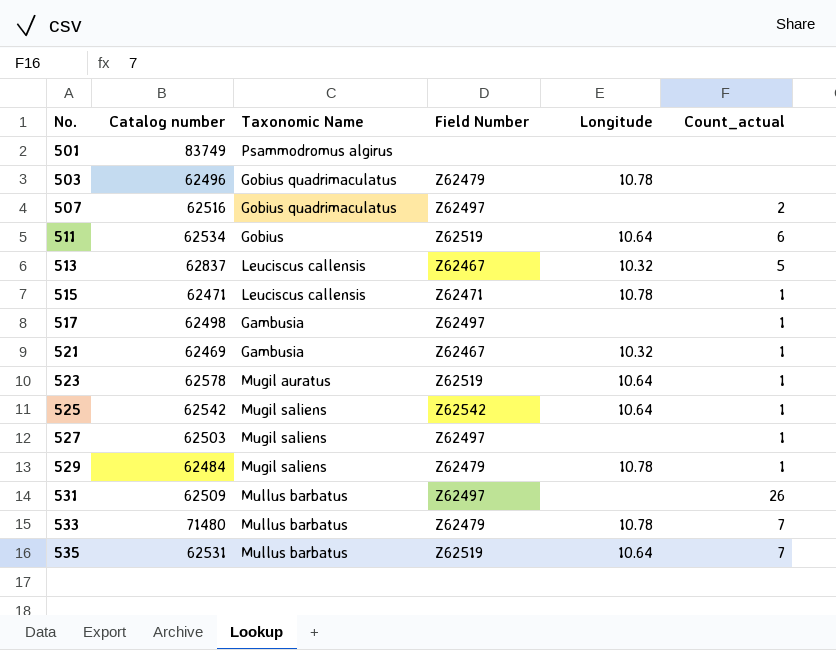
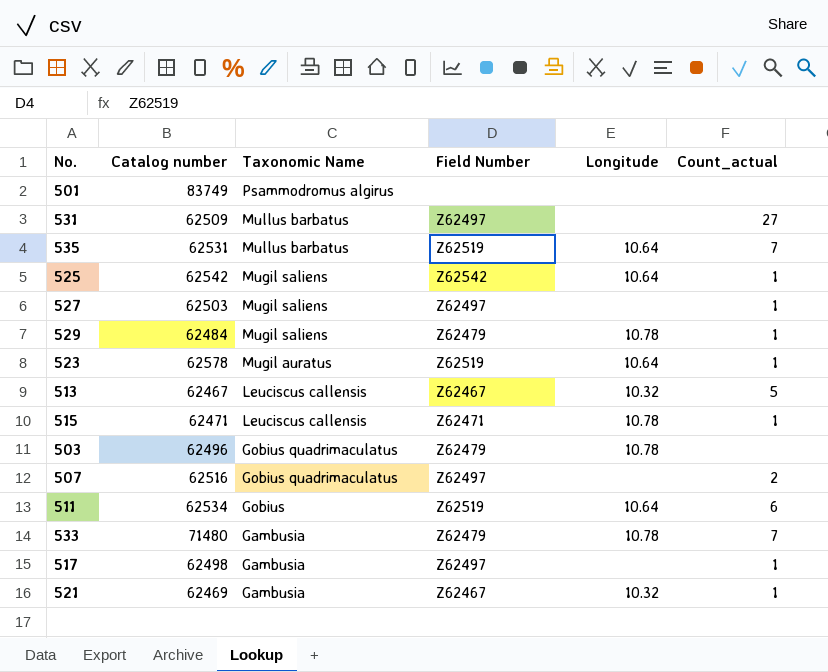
row order: No. ascending -> Taxonomic Name descending
531 | Count_actual: 26 -> 27
513 | Catalog number: 62837 -> 62467
533 | Taxonomic Name: Mullus barbatus -> Gambusia

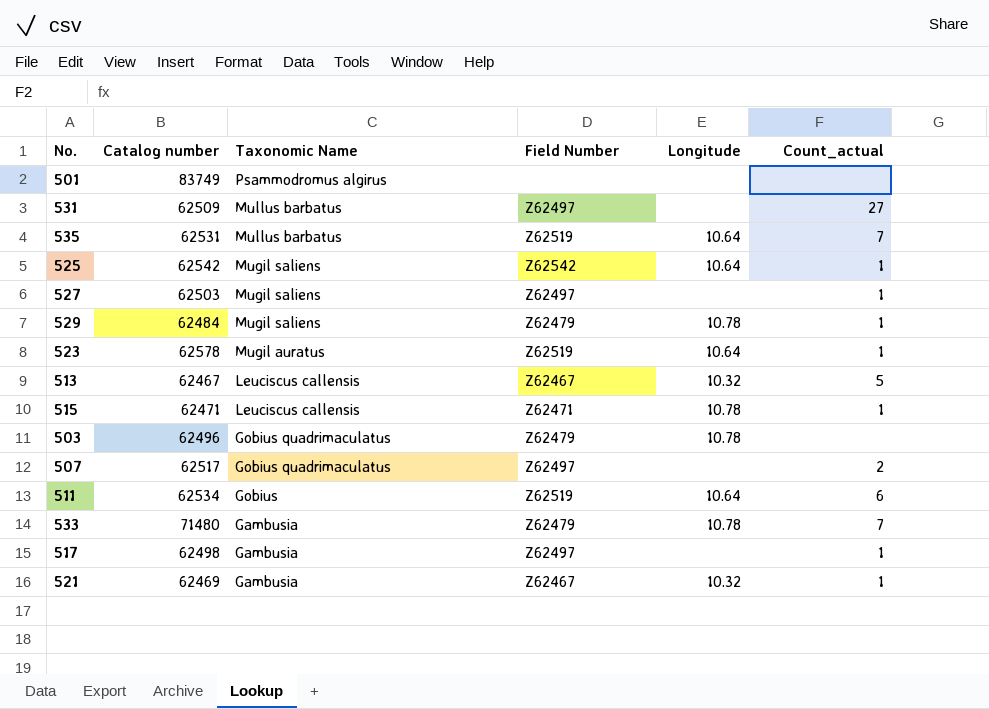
507 | Catalog number: 62516 -> 62517

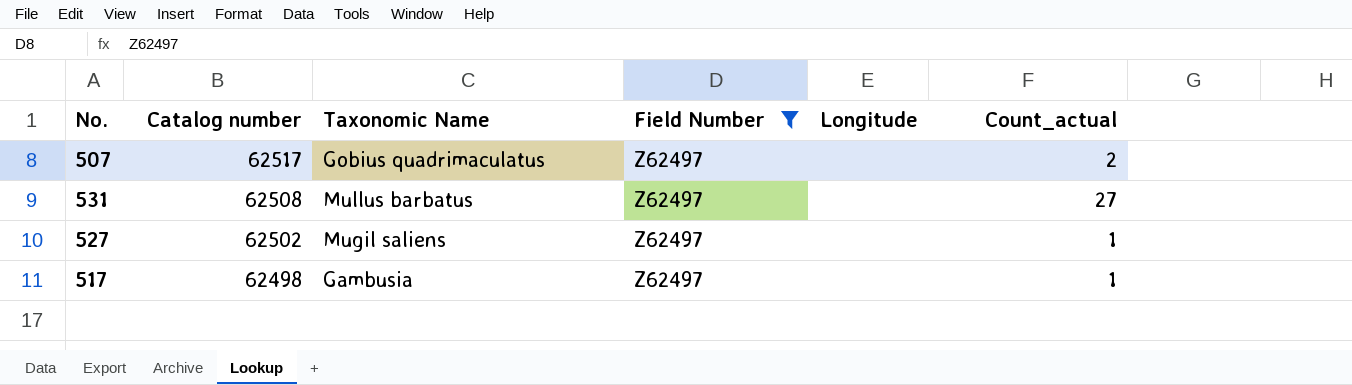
filter: none -> Field Number = Z62497
row order: Taxonomic Name descending -> Catalog number descending
531 | Catalog number: 62509 -> 62508
527 | Catalog number: 62503 -> 62502

